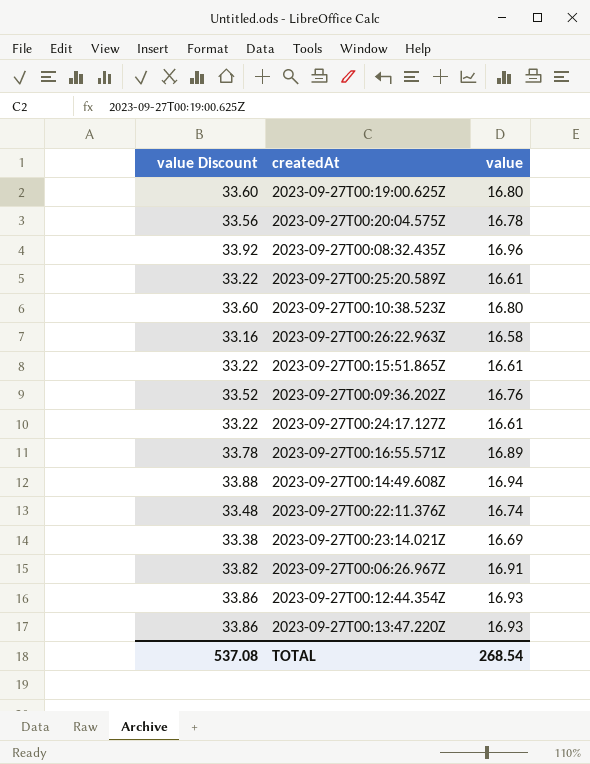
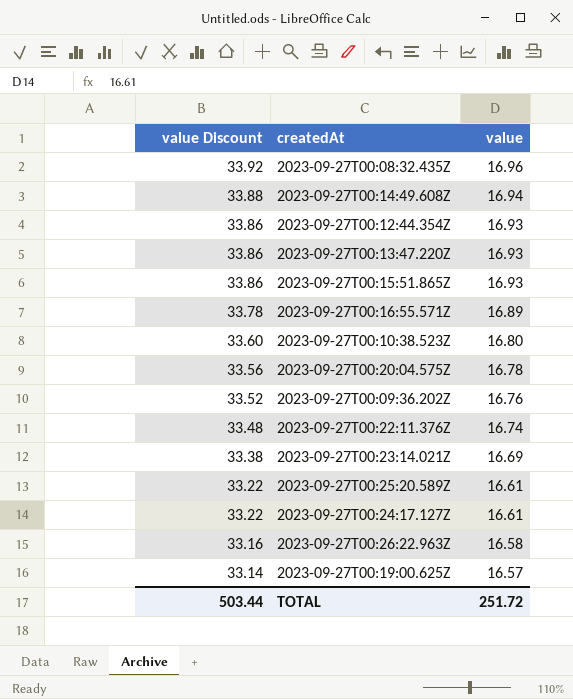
row order: none -> value Discount descending
row 2023-09-27T00:06:26.967Z: 33.82 | 16.91 -> none
2023-09-27T00:15:51.865Z | value Discount: 33.22 -> 33.86
2023-09-27T00:15:51.865Z | value: 16.61 -> 16.93
2023-09-27T00:19:00.625Z | value Discount: 33.60 -> 33.14
2023-09-27T00:19:00.625Z | value: 16.80 -> 16.57
TOTAL | value Discount: 537.08 -> 503.44
TOTAL | value: 268.54 -> 251.72

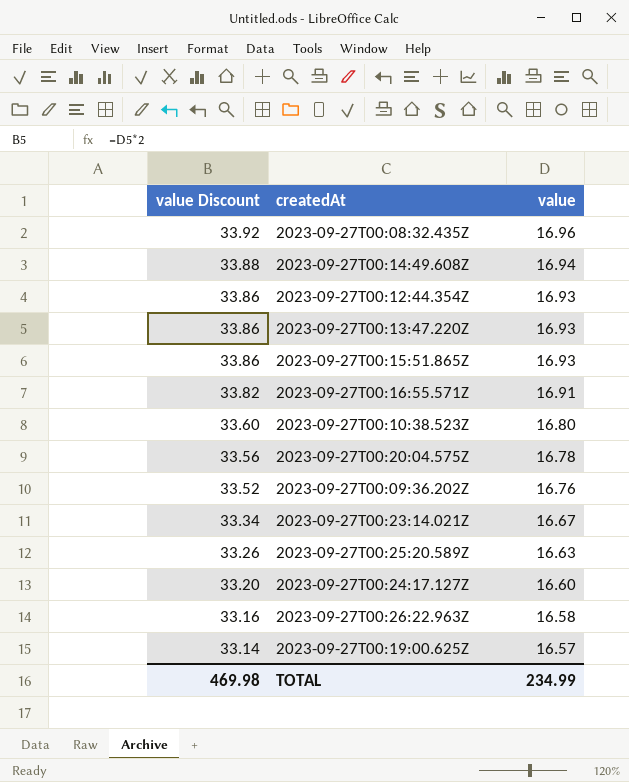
row 2023-09-27T00:22:11.376Z: 33.48 | 16.74 -> none
2023-09-27T00:16:55.571Z | value Discount: 33.78 -> 33.82
2023-09-27T00:16:55.571Z | value: 16.89 -> 16.91
2023-09-27T00:23:14.021Z | value Discount: 33.38 -> 33.34
2023-09-27T00:23:14.021Z | value: 16.69 -> 16.67
2023-09-27T00:25:20.589Z | value Discount: 33.22 -> 33.26
2023-09-27T00:25:20.589Z | value: 16.61 -> 16.63
2023-09-27T00:24:17.127Z | value Discount: 33.22 -> 33.20
2023-09-27T00:24:17.127Z | value: 16.61 -> 16.60
TOTAL | value Discount: 503.44 -> 469.98
TOTAL | value: 251.72 -> 234.99

